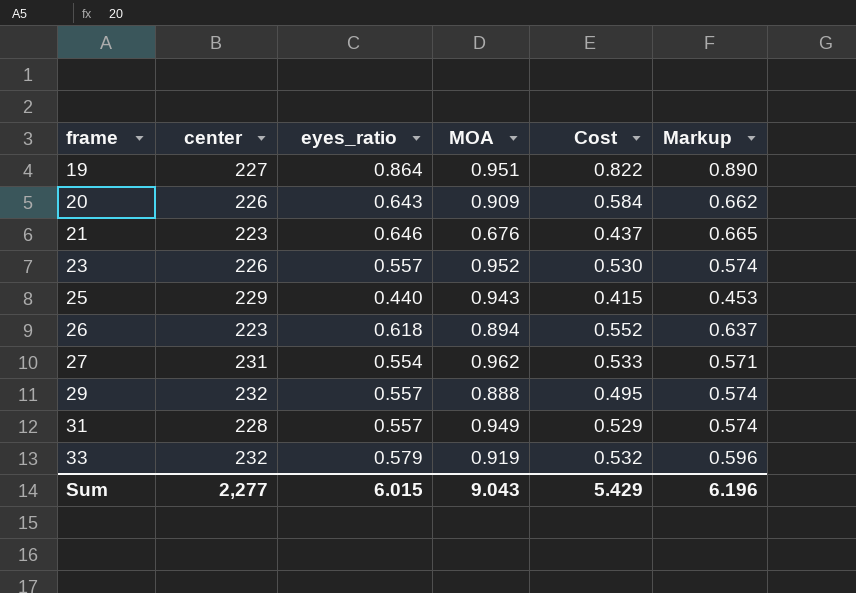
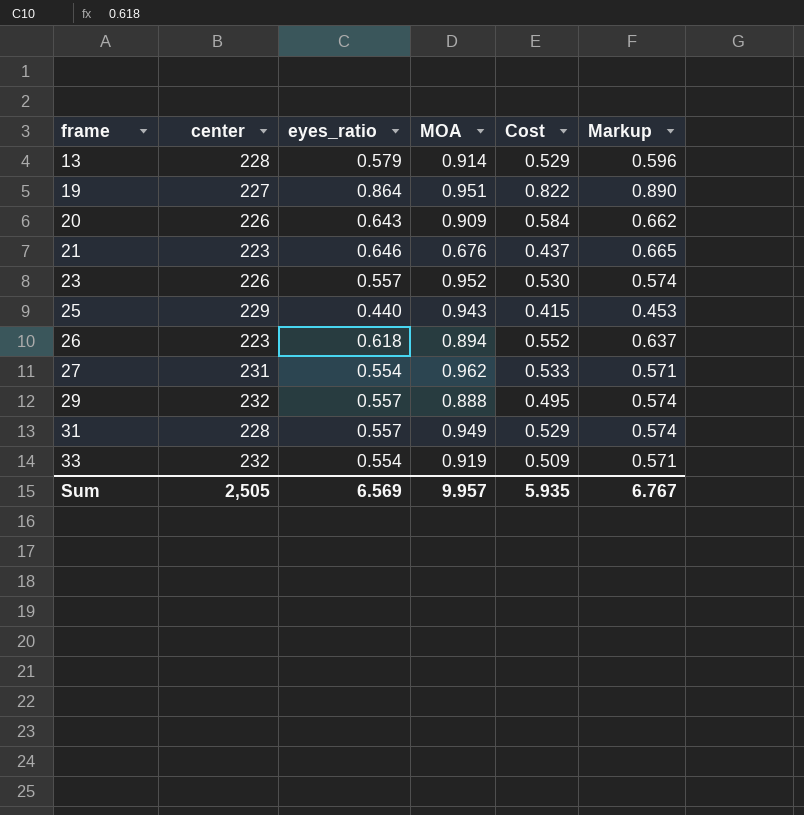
row 13: none -> 228 | 0.579 | 0.914 | 0.529 | 0.596
33 | eyes_ratio: 0.579 -> 0.554
33 | Cost: 0.532 -> 0.509
33 | Markup: 0.596 -> 0.571
Sum | center: 2,277 -> 2,505
Sum | eyes_ratio: 6.015 -> 6.569
Sum | MOA: 9.043 -> 9.957
Sum | Cost: 5.429 -> 5.935
Sum | Markup: 6.196 -> 6.767

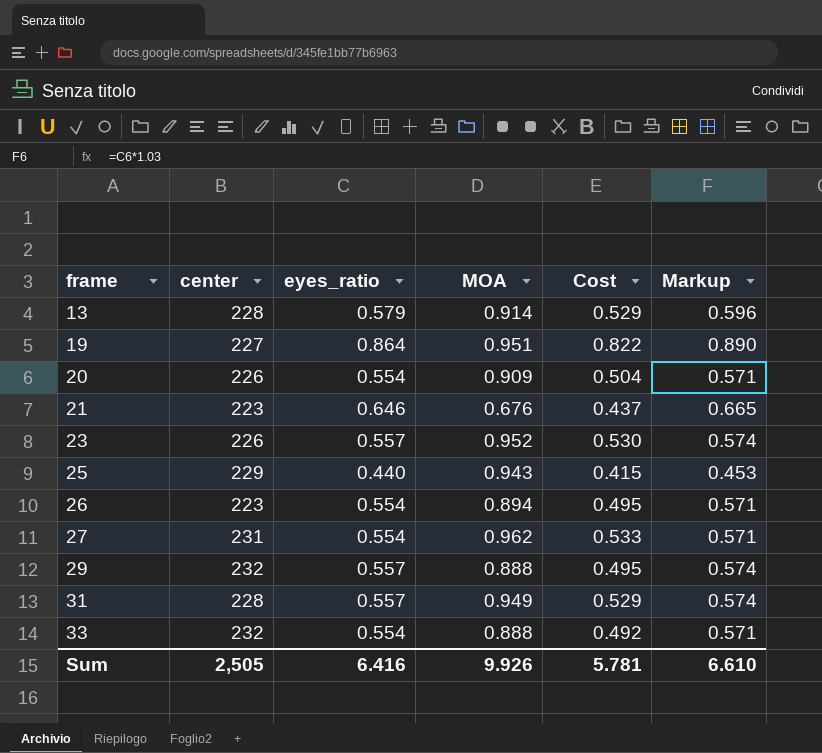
20 | eyes_ratio: 0.643 -> 0.554
20 | Cost: 0.584 -> 0.504
20 | Markup: 0.662 -> 0.571
26 | eyes_ratio: 0.618 -> 0.554
26 | Cost: 0.552 -> 0.495
26 | Markup: 0.637 -> 0.571
33 | MOA: 0.919 -> 0.888
33 | Cost: 0.509 -> 0.492
Sum | eyes_ratio: 6.569 -> 6.416
Sum | MOA: 9.957 -> 9.926
Sum | Cost: 5.935 -> 5.781
Sum | Markup: 6.767 -> 6.610

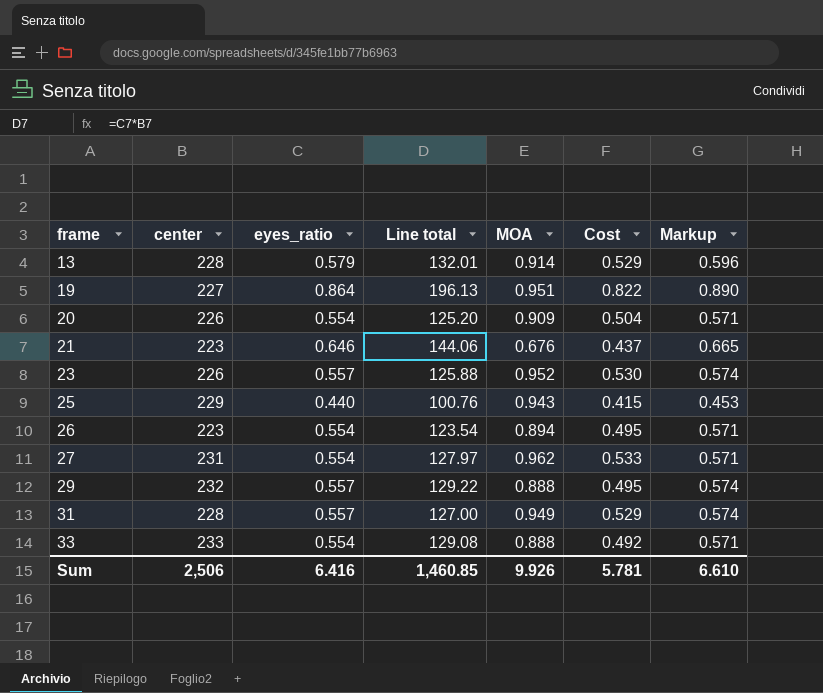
column Line total | formula: none -> [center] * [eyes_ratio]
33 | center: 232 -> 233
Sum | center: 2,505 -> 2,506

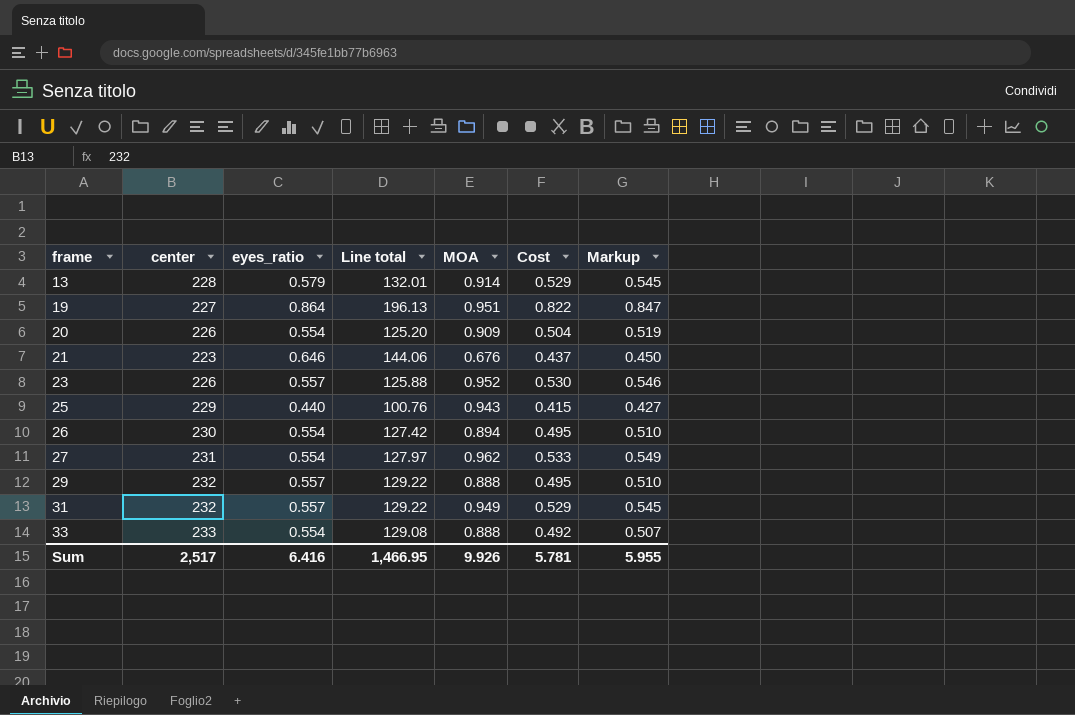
column Markup | formula: [eyes_ratio] * 1.03 -> [Cost] * 1.03
26 | center: 223 -> 230
26 | Line total: 123.54 -> 127.42
31 | center: 228 -> 232
31 | Line total: 127.00 -> 129.22
Sum | center: 2,506 -> 2,517
Sum | Line total: 1,460.85 -> 1,466.95
Sum | Markup: 6.610 -> 5.955

